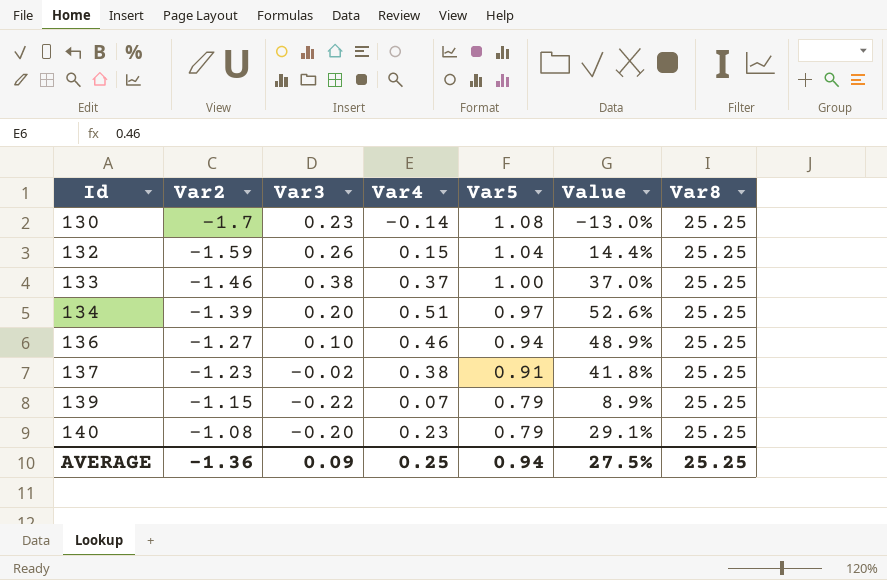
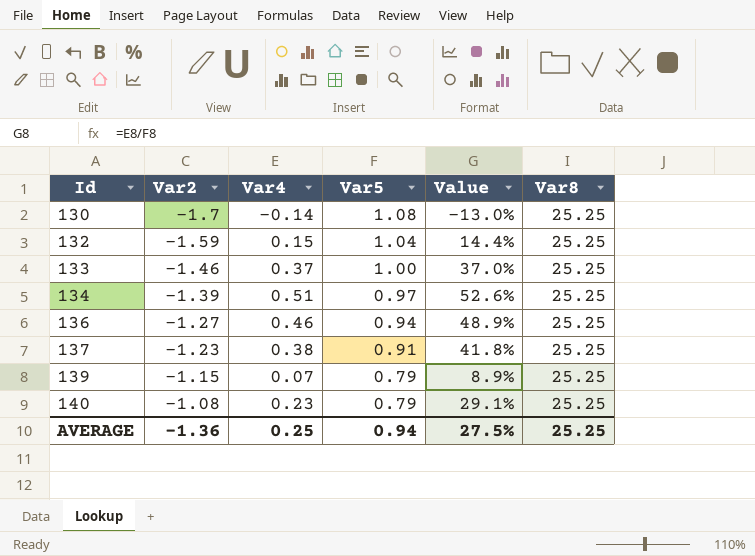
column Var3 | position: 3 -> none

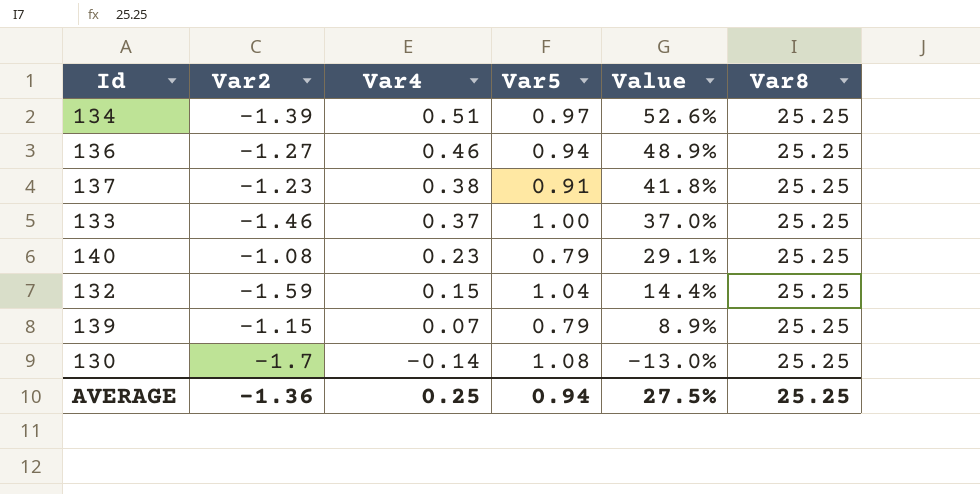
row order: Id ascending -> Var4 descending

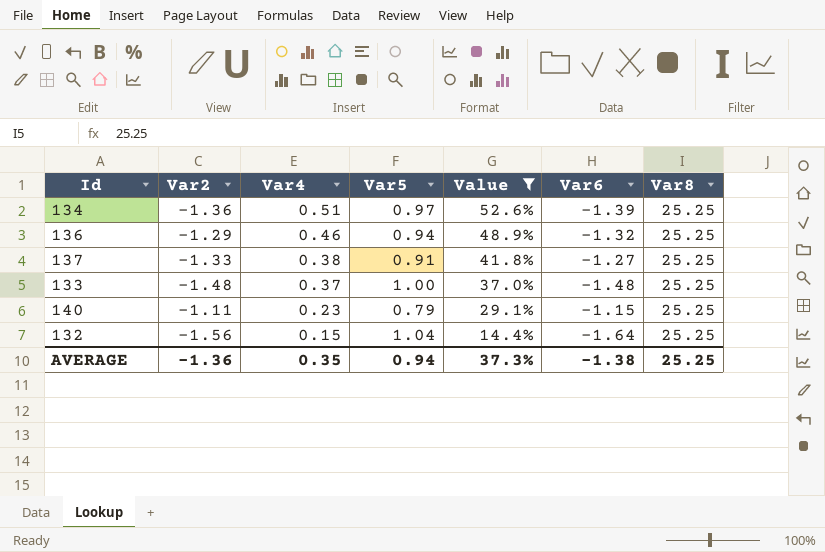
filter: none -> Value >= 14.4%
column Var6 | position: none -> 6
134 | Var2: -1.39 -> -1.36
136 | Var2: -1.27 -> -1.29
137 | Var2: -1.23 -> -1.33
133 | Var2: -1.46 -> -1.48
140 | Var2: -1.08 -> -1.11
132 | Var2: -1.59 -> -1.56
AVERAGE | Var4: 0.25 -> 0.35
AVERAGE | Value: 27.5% -> 37.3%

